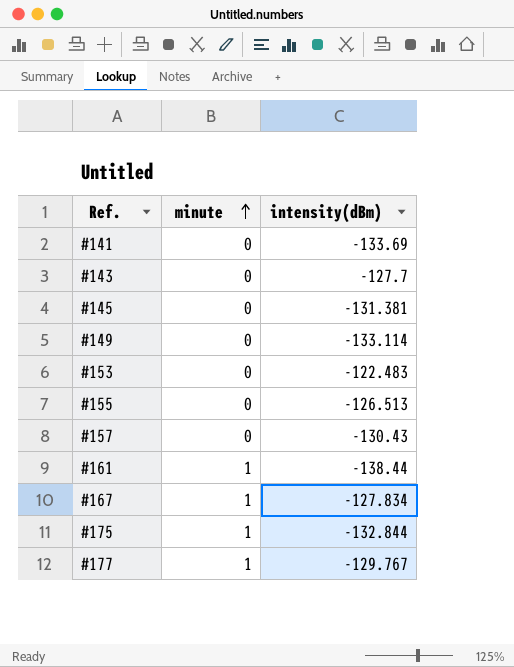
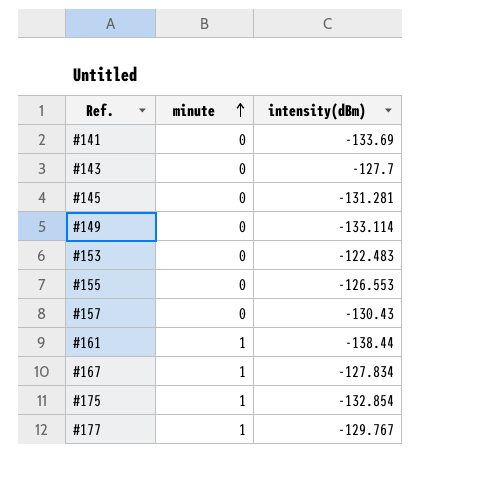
#145 | intensity(dBm): -131.381 -> -131.281
#155 | intensity(dBm): -126.513 -> -126.553
#175 | intensity(dBm): -132.844 -> -132.854

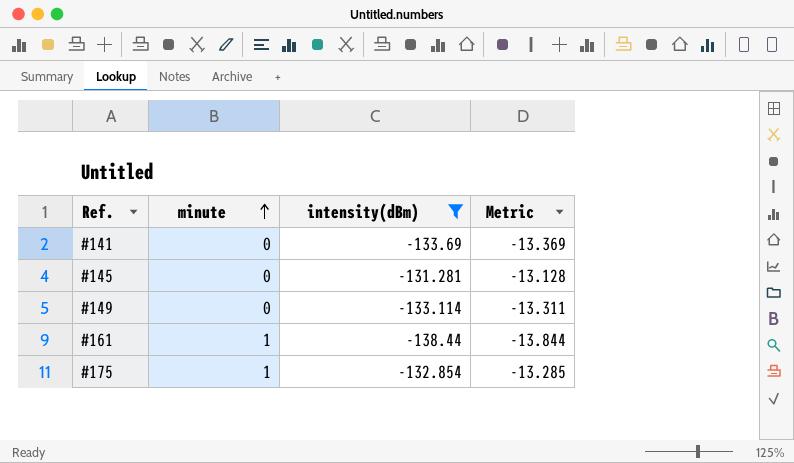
filter: none -> intensity(dBm) <= -131.281
column Metric | formula: none -> [intensity(dBm)] * 0.1

